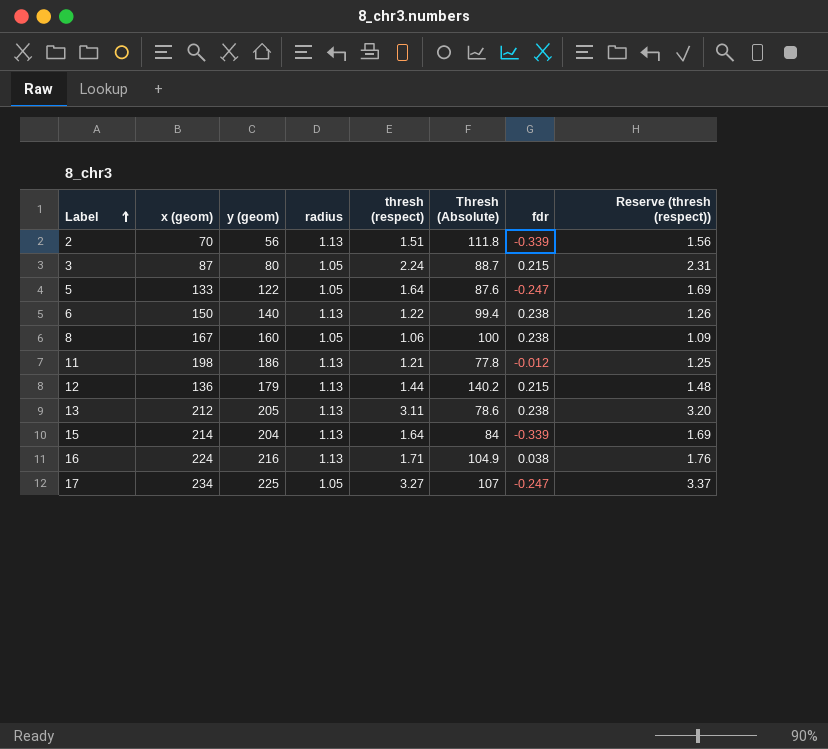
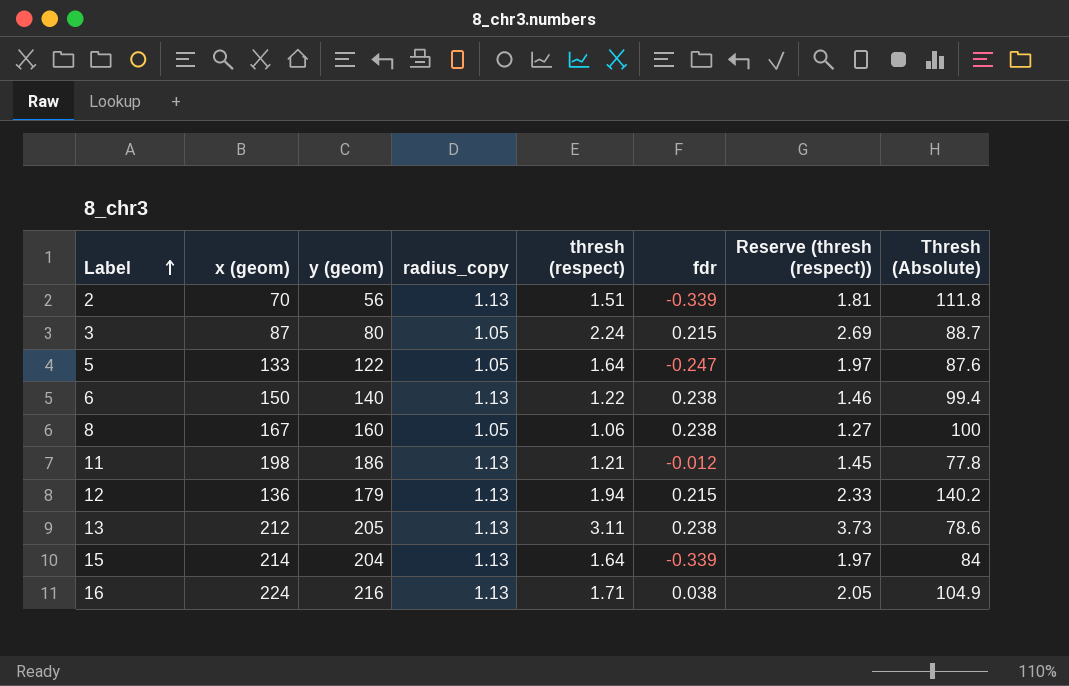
column name: radius -> radius_copy
column Reserve (thresh (respect)) | formula: [thresh (respect)] * 1.03 -> [thresh (respect)] * 1.2
column Thresh (Absolute) | position: 6 -> 8
row 17: 234 | 225 | 1.05 | 3.27 | 107 | -0.247 | 3.37 -> none
12 | thresh (respect): 1.44 -> 1.94

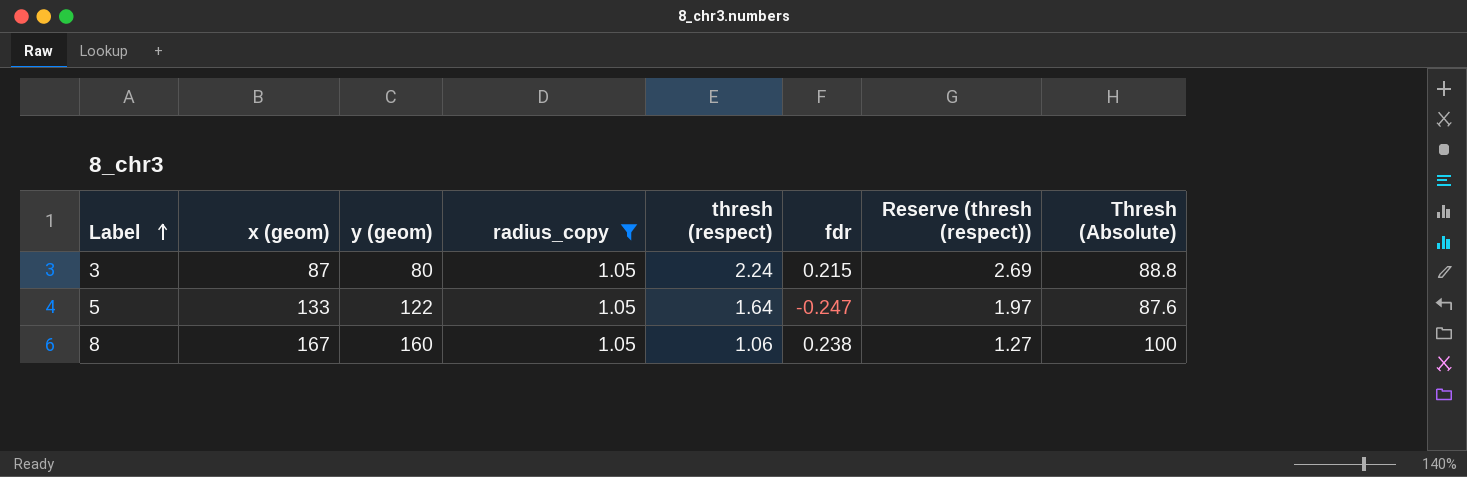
filter: none -> radius_copy = 1.05
3 | Thresh (Absolute): 88.7 -> 88.8

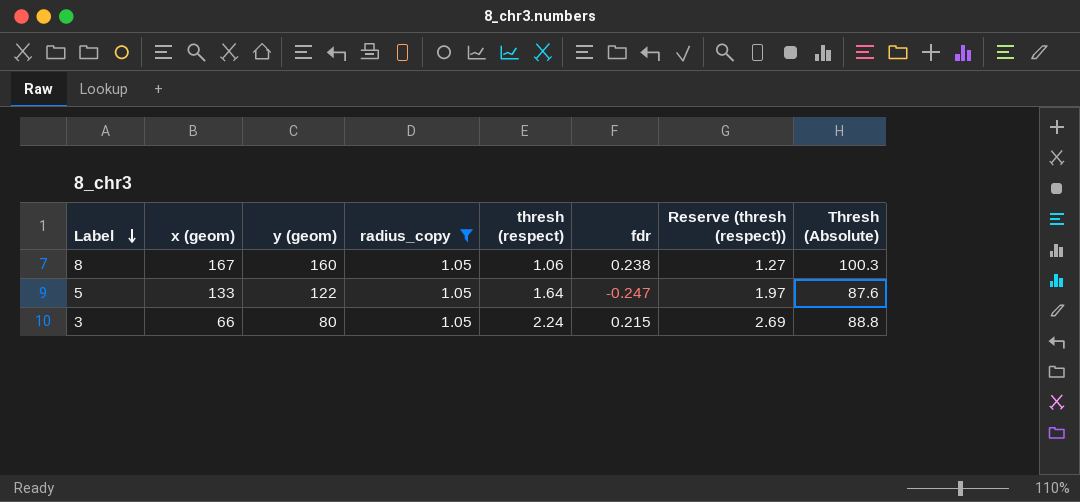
row order: Label ascending -> Label descending
8 | Thresh (Absolute): 100 -> 100.3
3 | x (geom): 87 -> 66

